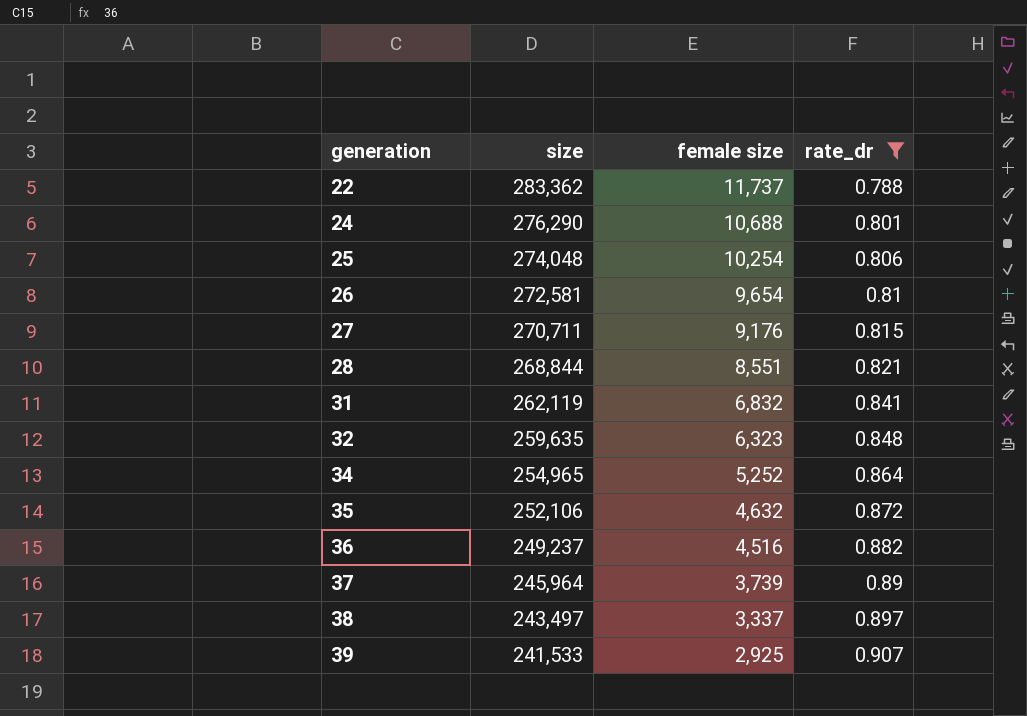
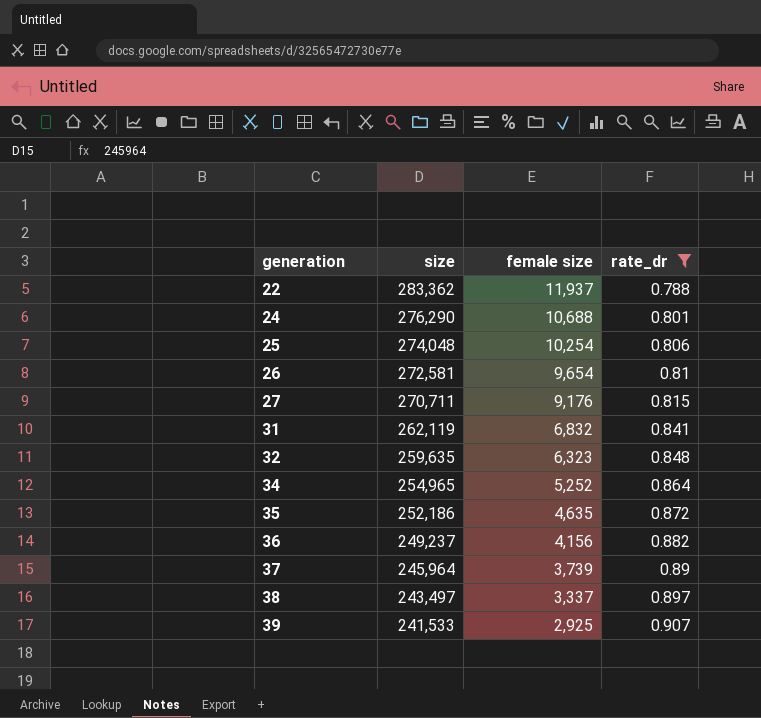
row 28: 268,844 | 8,551 | 0.821 -> none
22 | female size: 11,737 -> 11,937
35 | size: 252,106 -> 252,186
35 | female size: 4,632 -> 4,635
36 | female size: 4,516 -> 4,156

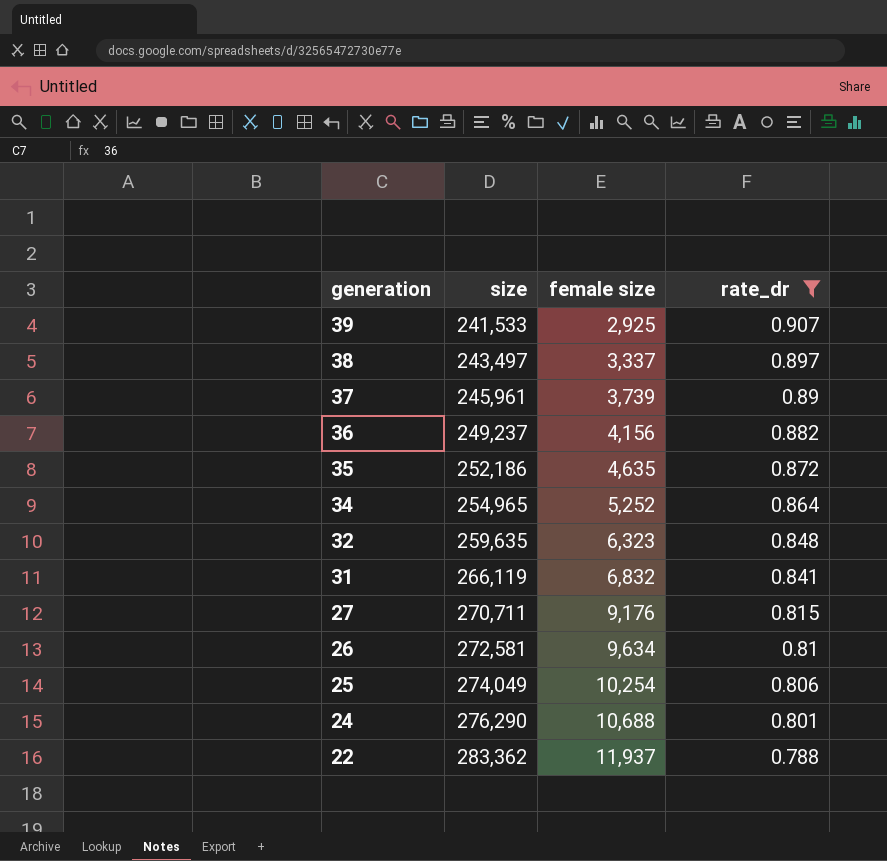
row order: generation ascending -> generation descending
37 | size: 245,964 -> 245,961
31 | size: 262,119 -> 266,119
26 | female size: 9,654 -> 9,634
25 | size: 274,048 -> 274,049

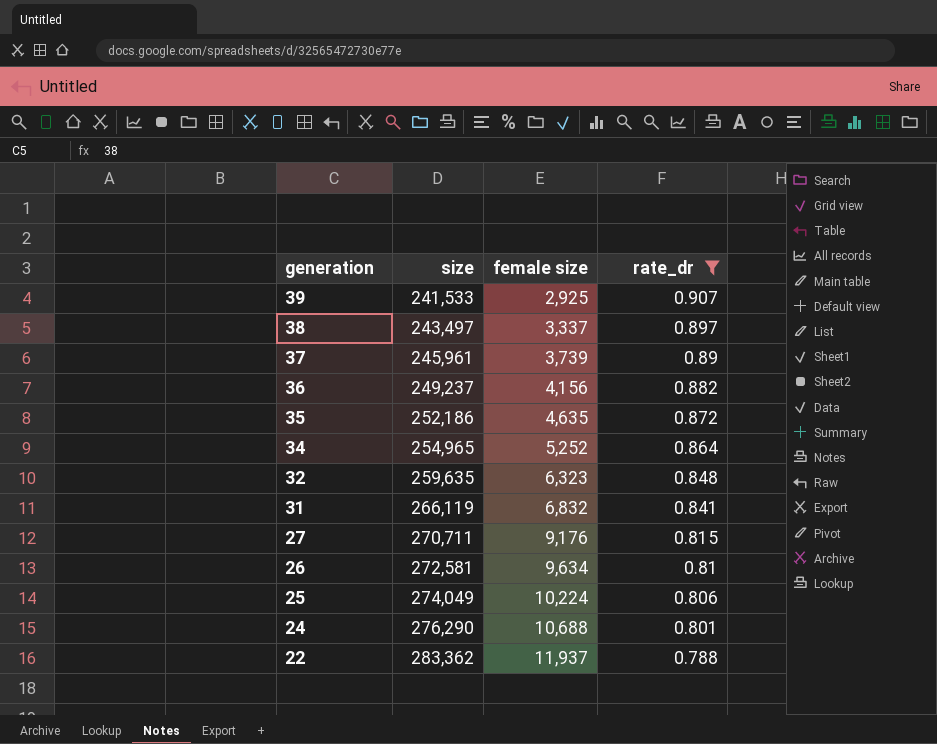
25 | female size: 10,254 -> 10,224

